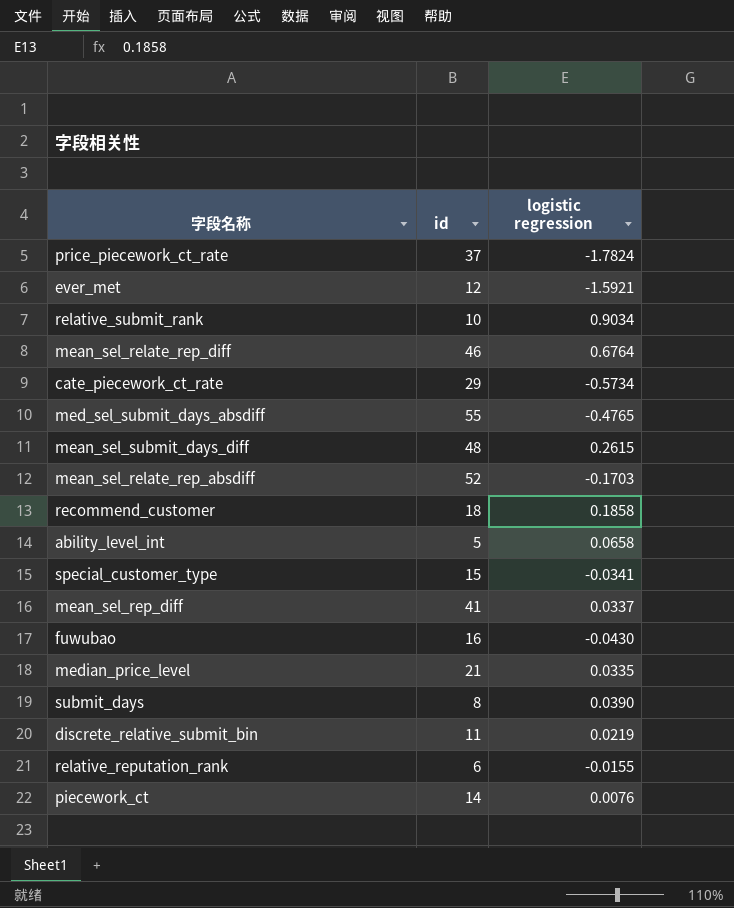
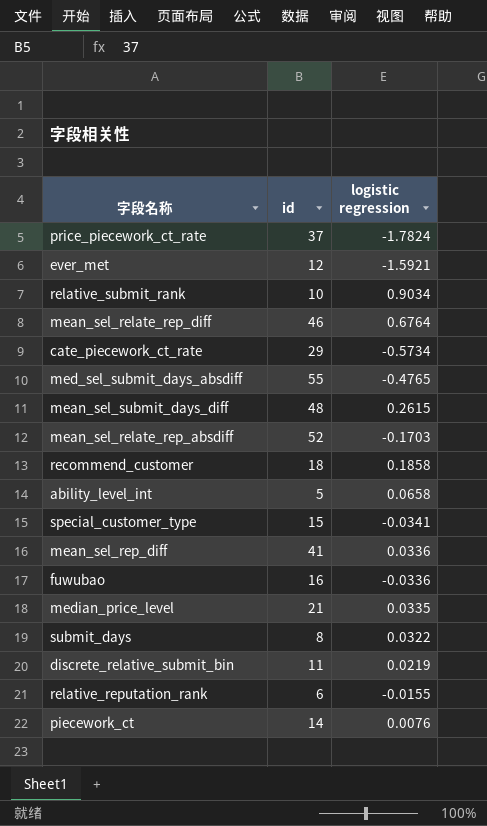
mean_sel_rep_diff | logistic regression: 0.0337 -> 0.0336
fuwubao | logistic regression: -0.0430 -> -0.0336
submit_days | logistic regression: 0.0390 -> 0.0322

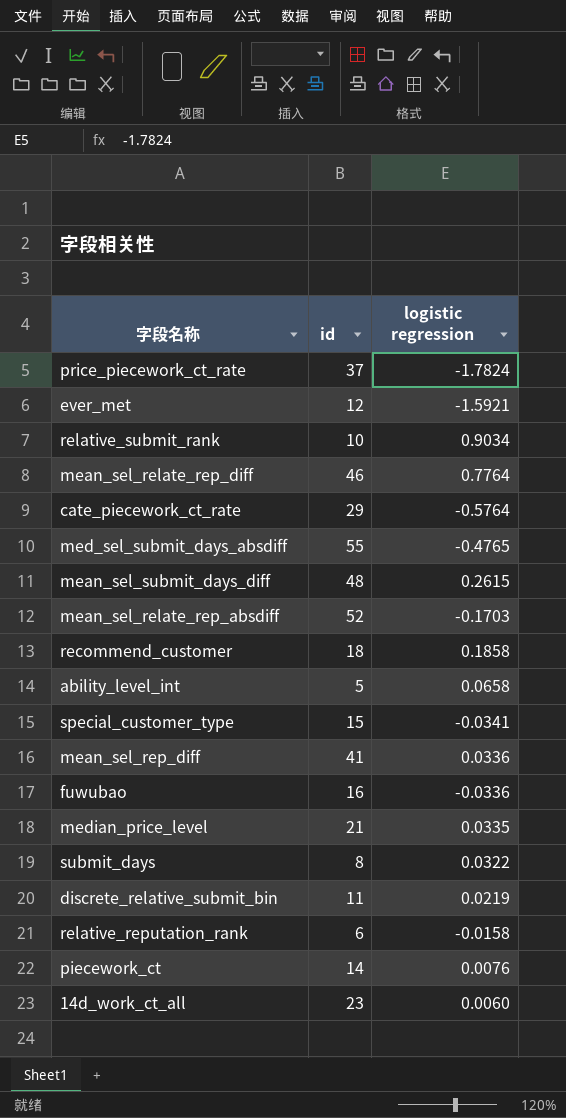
mean_sel_relate_rep_diff | logistic regression: 0.6764 -> 0.7764
cate_piecework_ct_rate | logistic regression: -0.5734 -> -0.5764
relative_reputation_rank | logistic regression: -0.0155 -> -0.0158
row 14d_work_ct_all: none -> 23 | 0.0060

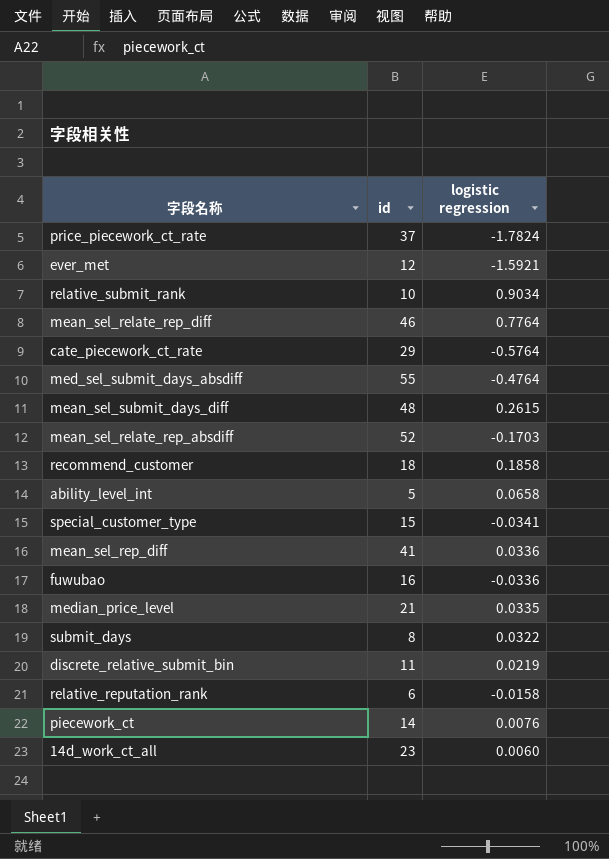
med_sel_submit_days_absdiff | logistic regression: -0.4765 -> -0.4764

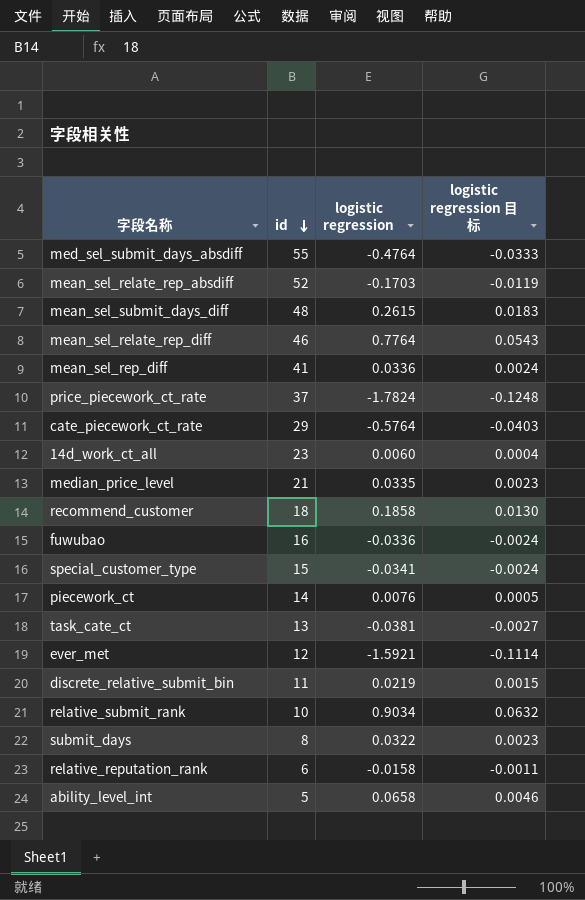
row order: none -> id descending
column logistic regression 目标 | formula: none -> [logistic regression] * 0.07
row task_cate_ct: none -> 13 | -0.0381 | -0.0027

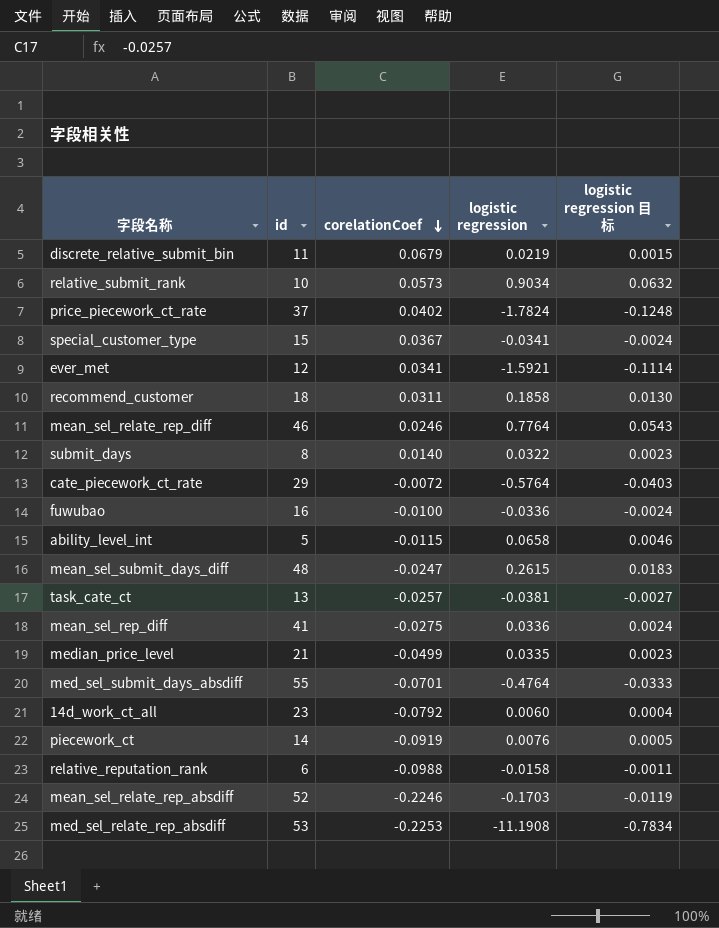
row order: id descending -> corelationCoef descending
column corelationCoef | position: none -> 3
row med_sel_relate_rep_absdiff: none -> 53 | -0.2253 | -11.1908 | -0.7834

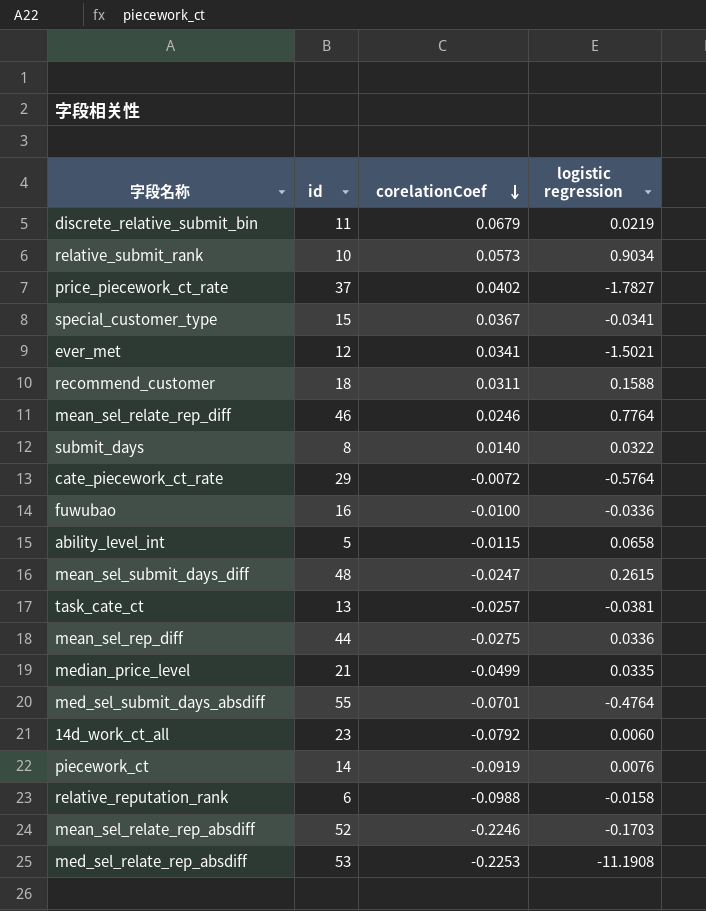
column logistic regression 目标 | formula: [logistic regression] * 0.07 -> none
price_piecework_ct_rate | logistic regression: -1.7824 -> -1.7827
ever_met | logistic regression: -1.5921 -> -1.5021
recommend_customer | logistic regression: 0.1858 -> 0.1588
mean_sel_rep_diff | id: 41 -> 44

